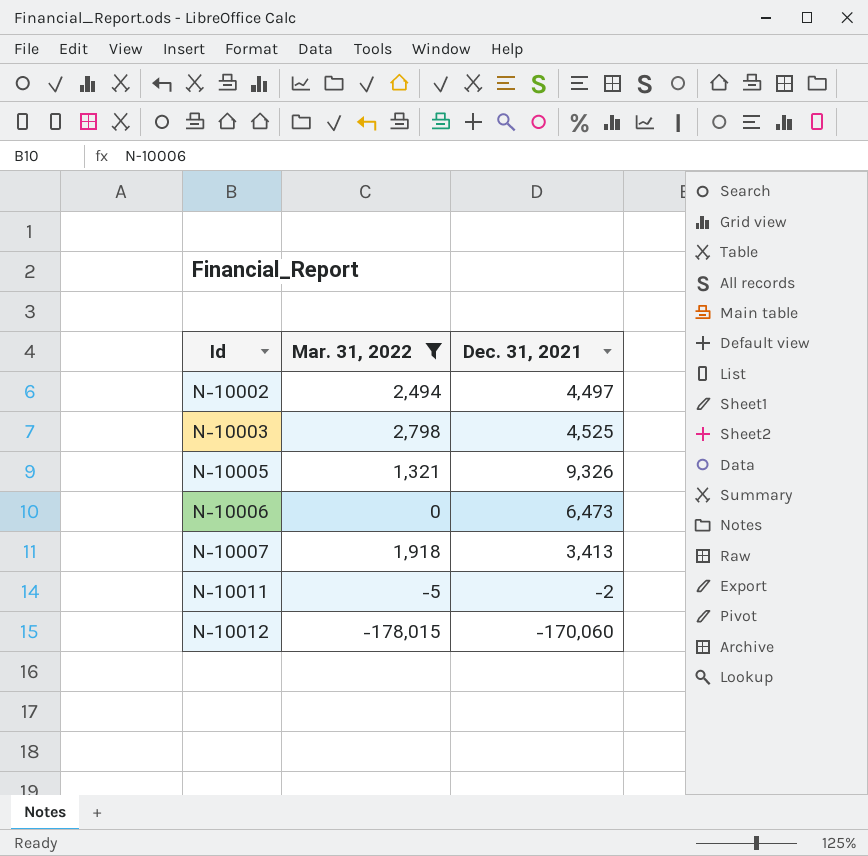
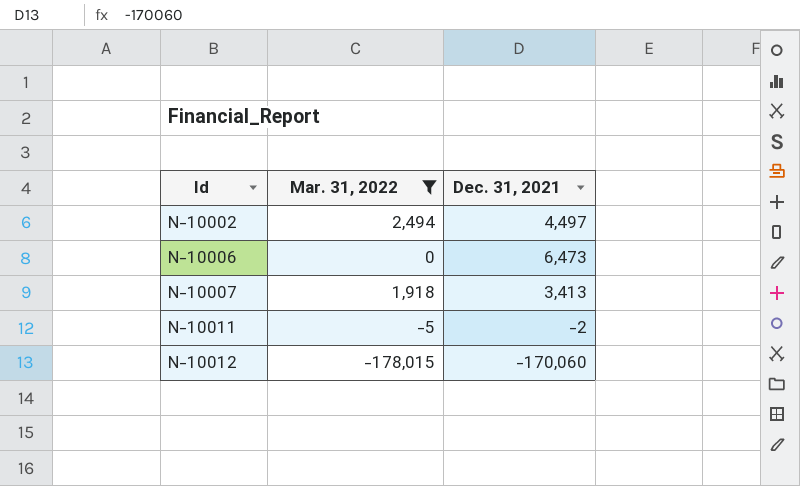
row N-10003: 2,798 | 4,525 -> none
row N-10005: 1,321 | 9,326 -> none

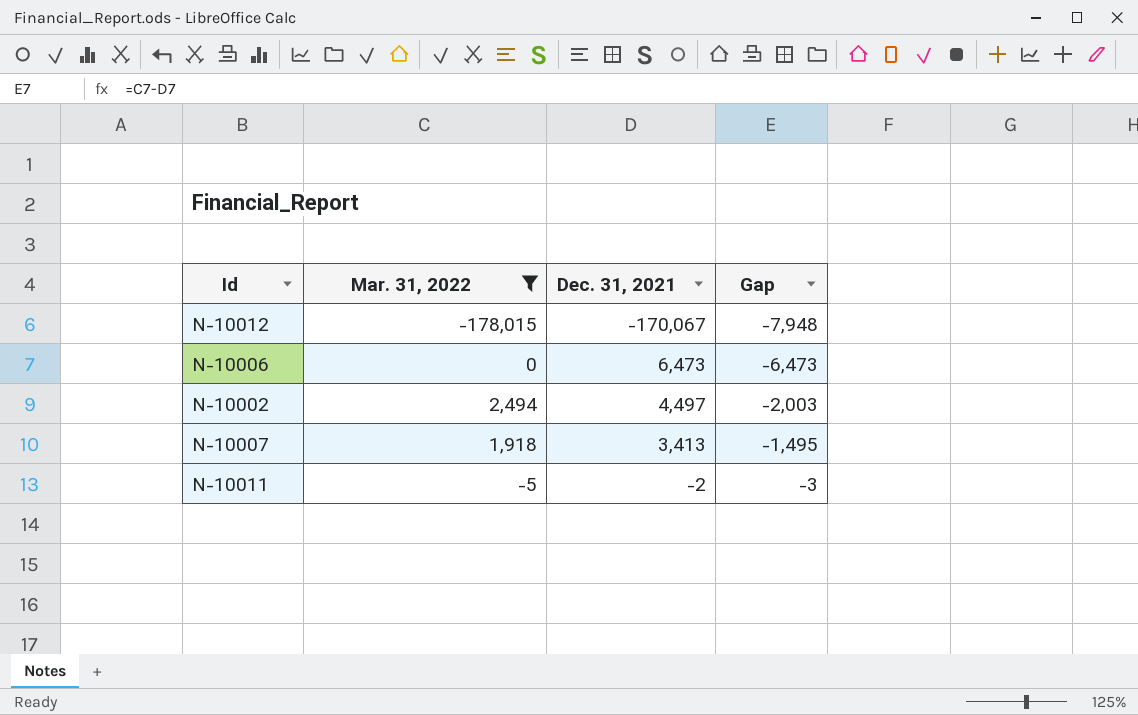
row order: Id ascending -> Gap ascending
column Gap | formula: none -> [Mar. 31, 2022] - [Dec. 31, 2021]
N-10012 | Dec. 31, 2021: -170,060 -> -170,067

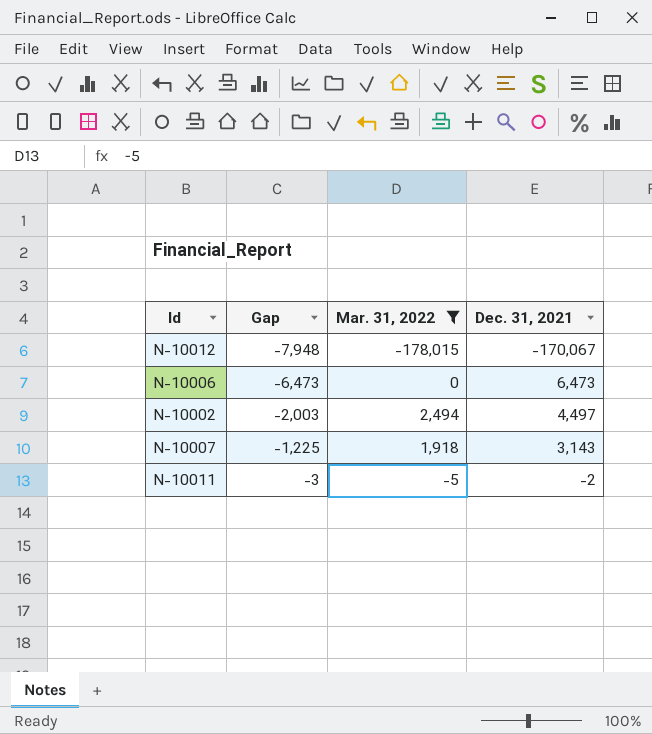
column Gap | position: 4 -> 2
N-10007 | Gap: -1,495 -> -1,225
N-10007 | Dec. 31, 2021: 3,413 -> 3,143

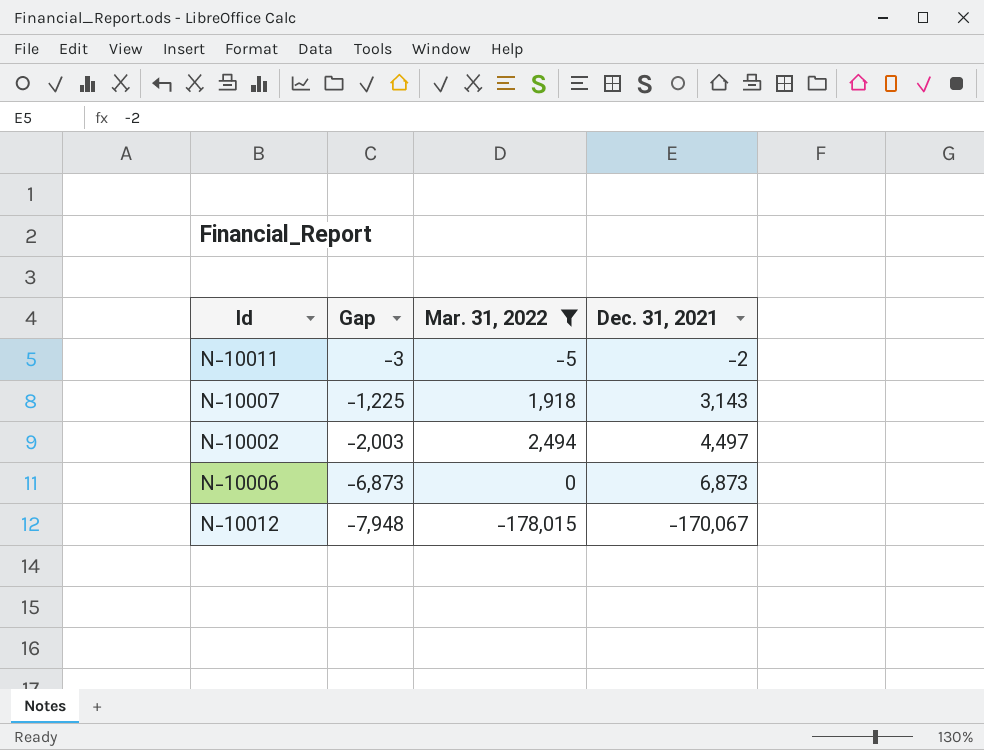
row order: Gap ascending -> Gap descending
N-10006 | Gap: -6,473 -> -6,873
N-10006 | Dec. 31, 2021: 6,473 -> 6,873

